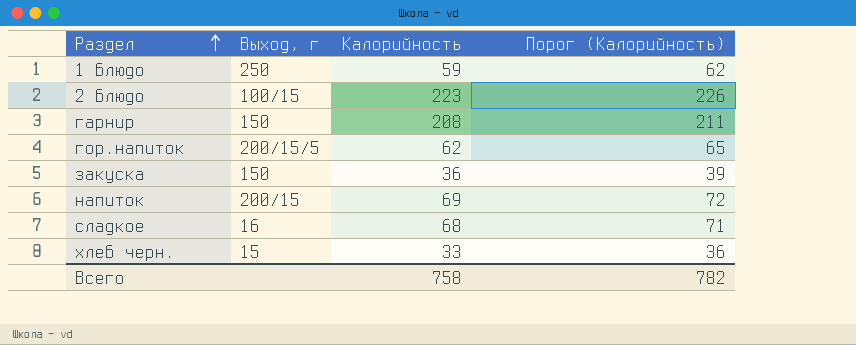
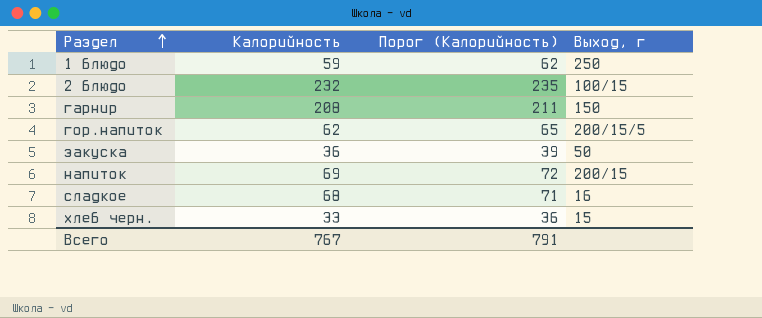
column Выход, г | position: 2 -> 4
2 блюдо | Калорийность: 223 -> 232
2 блюдо | Порог (Калорийность): 226 -> 235
закуска | Выход, г: 150 -> 50
Всего | Калорийность: 758 -> 767
Всего | Порог (Калорийность): 782 -> 791

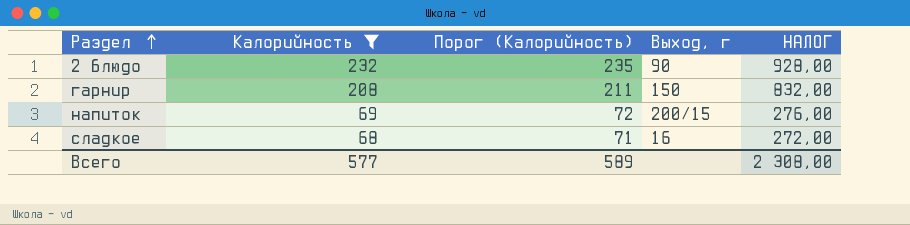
filter: none -> Калорийность >= 68
column НАЛОГ | formula: none -> [Калорийность] * 4
2 блюдо | Выход, г: 100/15 -> 90
Всего | Калорийность: 767 -> 577
Всего | Порог (Калорийность): 791 -> 589

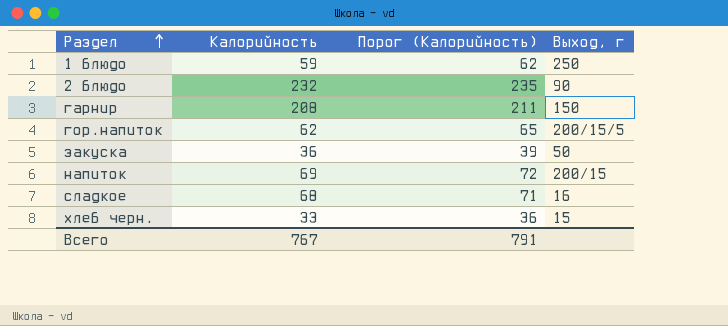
filter: Калорийность >= 68 -> none
column НАЛОГ | formula: [Калорийность] * 4 -> none
Всего | Калорийность: 577 -> 767
Всего | Порог (Калорийность): 589 -> 791

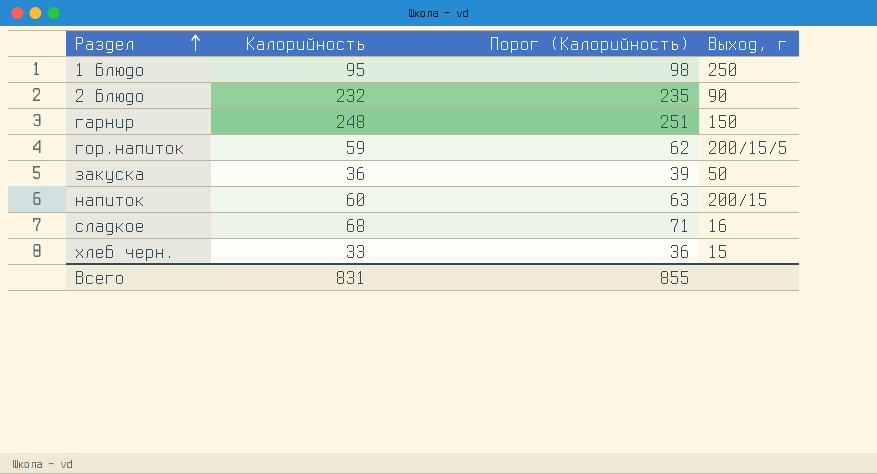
1 блюдо | Калорийность: 59 -> 95
1 блюдо | Порог (Калорийность): 62 -> 98
гарнир | Калорийность: 208 -> 248
гарнир | Порог (Калорийность): 211 -> 251
гор.напиток | Калорийность: 62 -> 59
гор.напиток | Порог (Калорийность): 65 -> 62
напиток | Калорийность: 69 -> 60
напиток | Порог (Калорийность): 72 -> 63
Всего | Калорийность: 767 -> 831
Всего | Порог (Калорийность): 791 -> 855

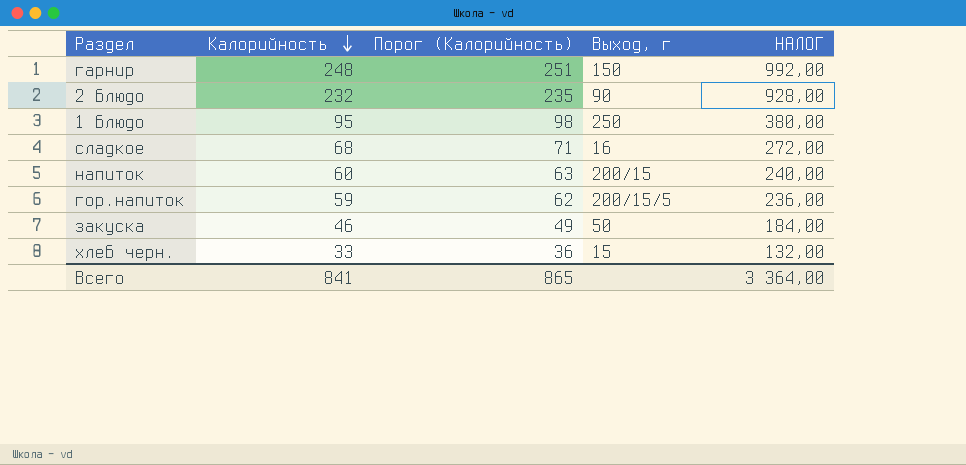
row order: Раздел ascending -> Калорийность descending
column НАЛОГ | formula: none -> [Калорийность] * 4
закуска | Калорийность: 36 -> 46
закуска | Порог (Калорийность): 39 -> 49
Всего | Калорийность: 831 -> 841
Всего | Порог (Калорийность): 855 -> 865

